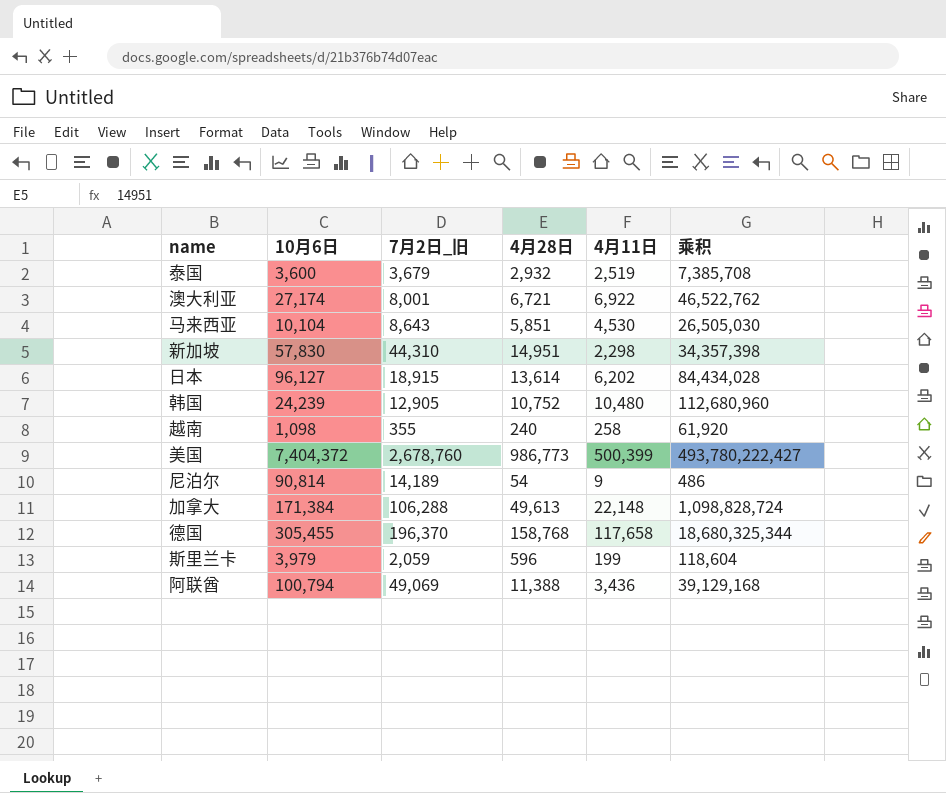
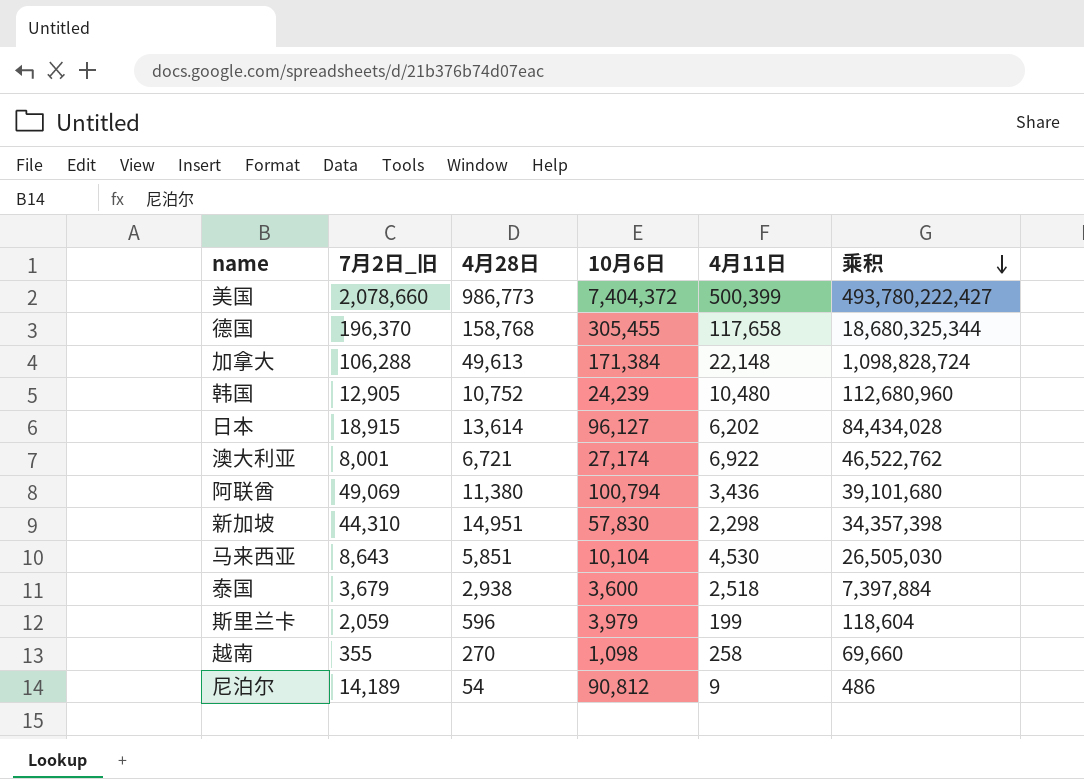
row order: none -> 乘积 descending
column 10月6日 | position: 2 -> 4
美国 | 7月2日_旧: 2,678,760 -> 2,078,660
阿联酋 | 4月28日: 11,388 -> 11,380
阿联酋 | 乘积: 39,129,168 -> 39,101,680
泰国 | 4月28日: 2,932 -> 2,938
泰国 | 4月11日: 2,519 -> 2,518
泰国 | 乘积: 7,385,708 -> 7,397,884
越南 | 4月28日: 240 -> 270
越南 | 乘积: 61,920 -> 69,660
尼泊尔 | 10月6日: 90,814 -> 90,812

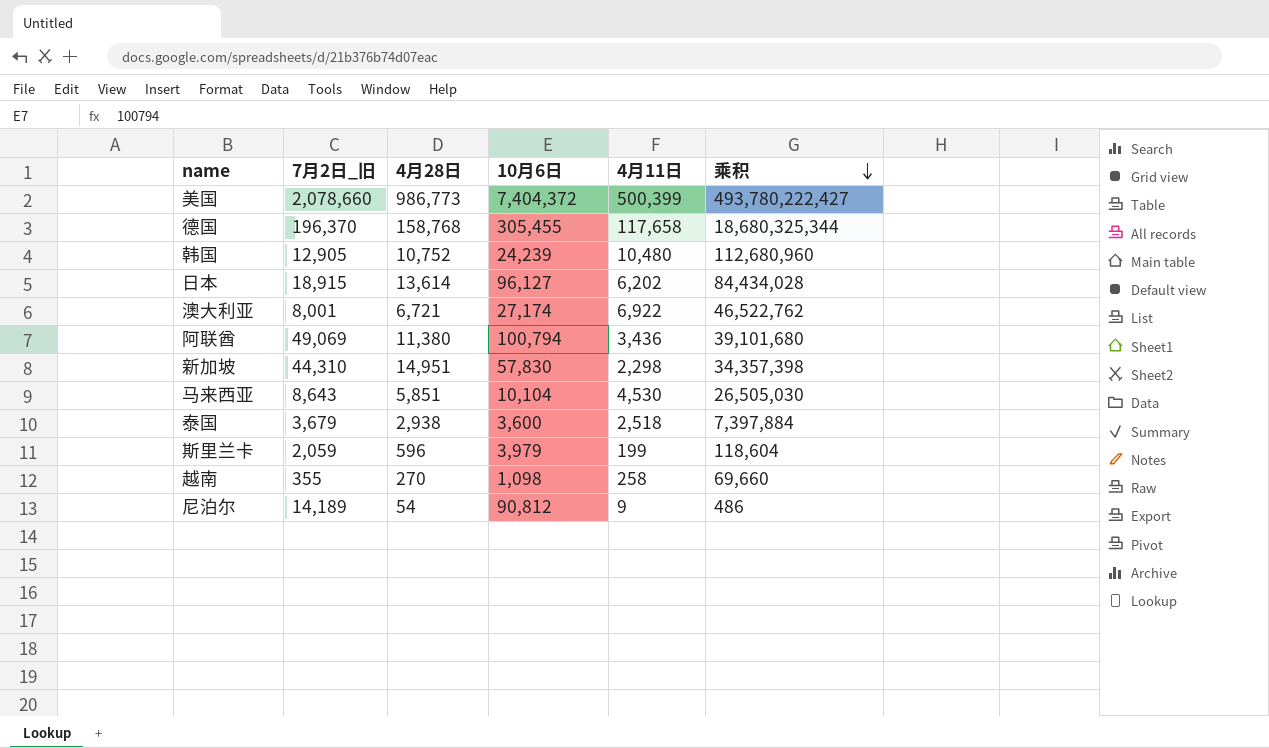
row 加拿大: 106,288 | 49,613 | 171,384 | 22,148 | 1,098,828,724 -> none

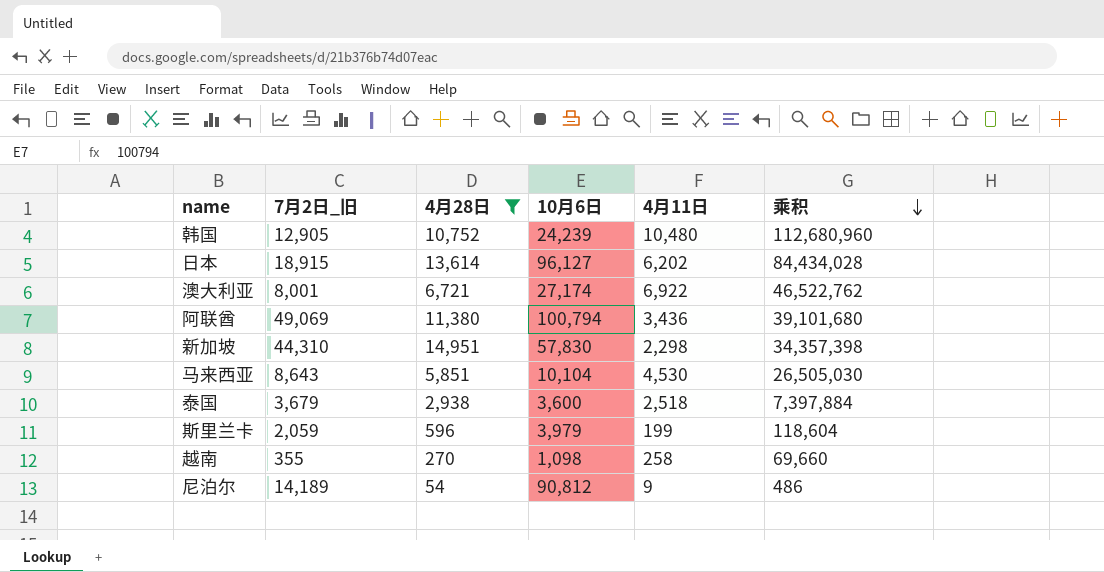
filter: none -> 4月28日 <= 14,951

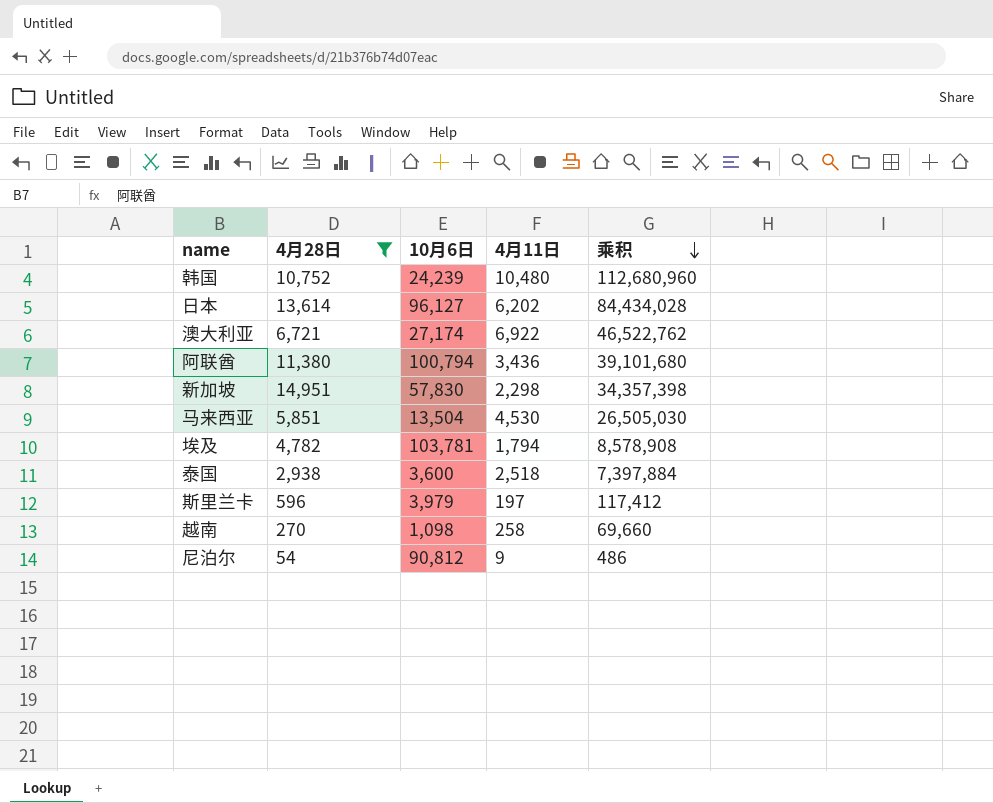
column 7月2日_旧 | position: 2 -> none
马来西亚 | 10月6日: 10,104 -> 13,504
row 埃及: none -> 4,782 | 103,781 | 1,794 | 8,578,908
斯里兰卡 | 4月11日: 199 -> 197
斯里兰卡 | 乘积: 118,604 -> 117,412

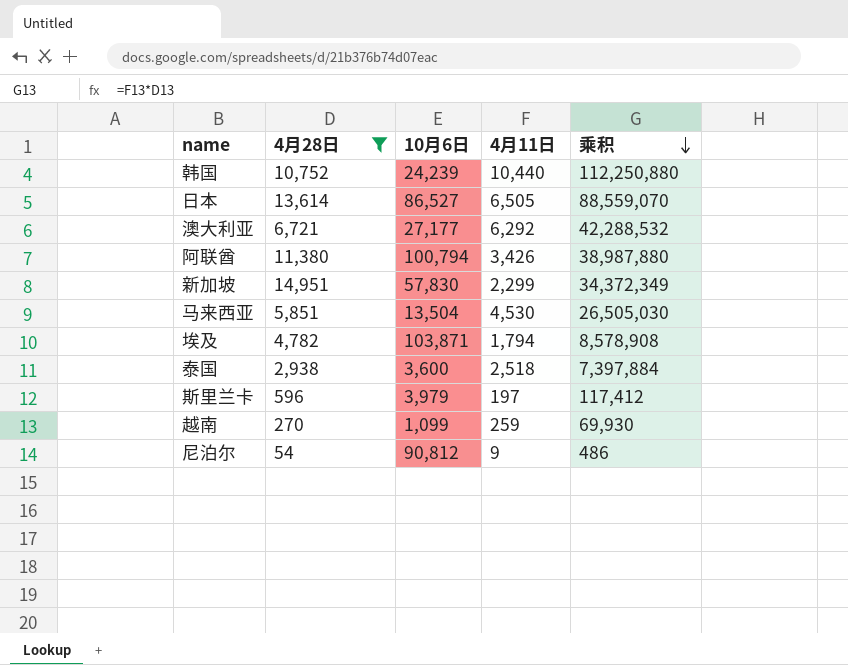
韩国 | 4月11日: 10,480 -> 10,440
韩国 | 乘积: 112,680,960 -> 112,250,880
日本 | 10月6日: 96,127 -> 86,527
日本 | 4月11日: 6,202 -> 6,505
日本 | 乘积: 84,434,028 -> 88,559,070
澳大利亚 | 10月6日: 27,174 -> 27,177
澳大利亚 | 4月11日: 6,922 -> 6,292
澳大利亚 | 乘积: 46,522,762 -> 42,288,532
阿联酋 | 4月11日: 3,436 -> 3,426
阿联酋 | 乘积: 39,101,680 -> 38,987,880
新加坡 | 4月11日: 2,298 -> 2,299
新加坡 | 乘积: 34,357,398 -> 34,372,349
埃及 | 10月6日: 103,781 -> 103,871
越南 | 10月6日: 1,098 -> 1,099
越南 | 4月11日: 258 -> 259
越南 | 乘积: 69,660 -> 69,930

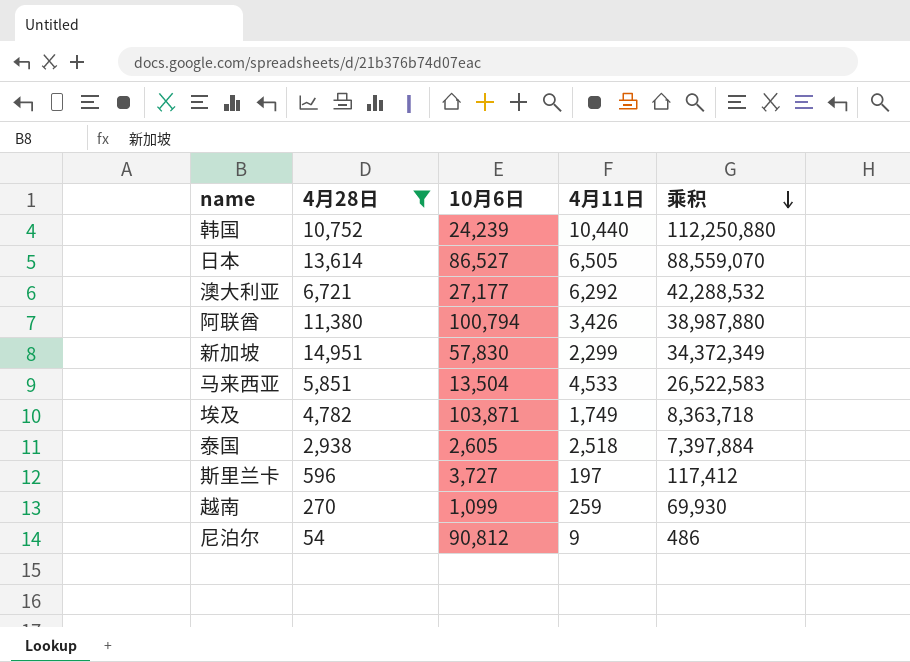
马来西亚 | 4月11日: 4,530 -> 4,533
马来西亚 | 乘积: 26,505,030 -> 26,522,583
埃及 | 4月11日: 1,794 -> 1,749
埃及 | 乘积: 8,578,908 -> 8,363,718
泰国 | 10月6日: 3,600 -> 2,605
斯里兰卡 | 10月6日: 3,979 -> 3,727

